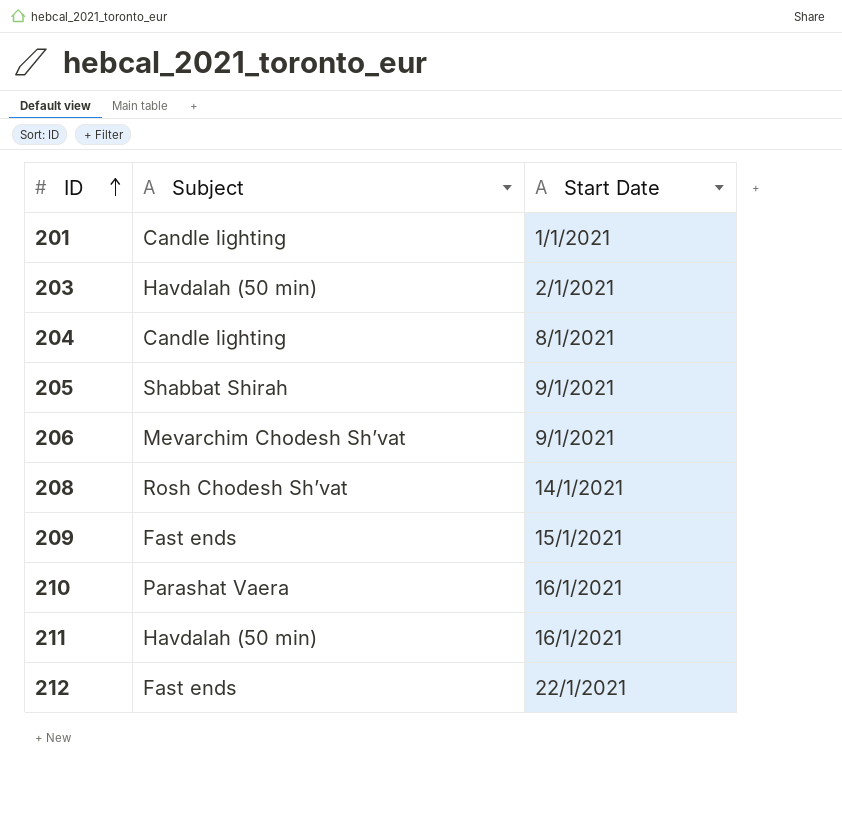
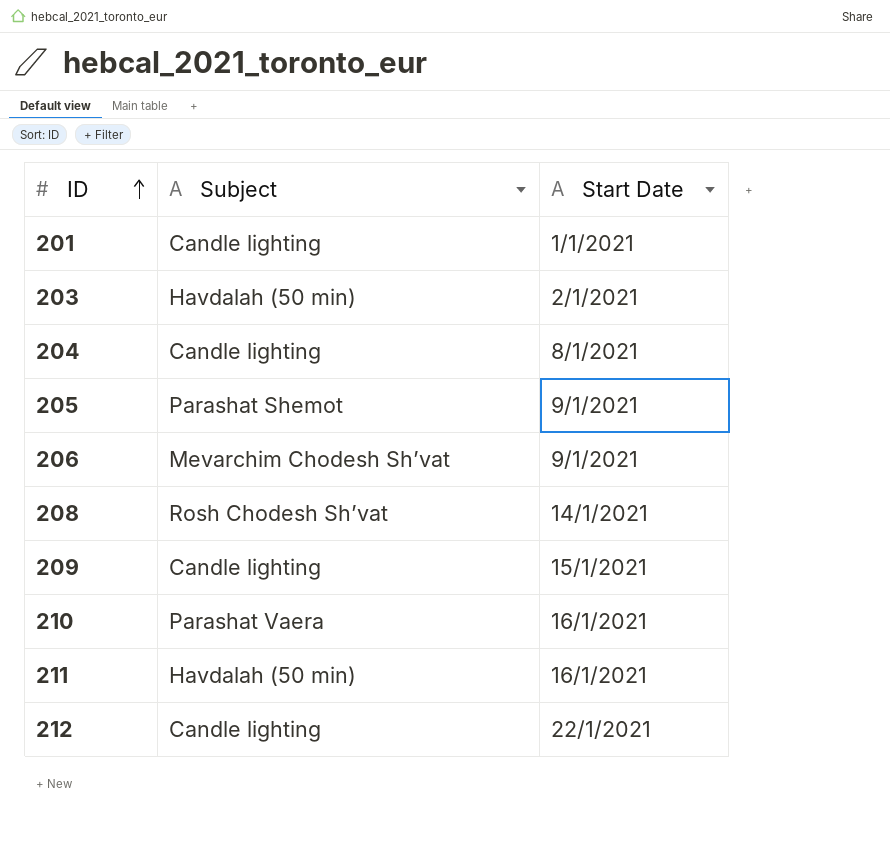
205 | Subject: Shabbat Shirah -> Parashat Shemot
209 | Subject: Fast ends -> Candle lighting
212 | Subject: Fast ends -> Candle lighting

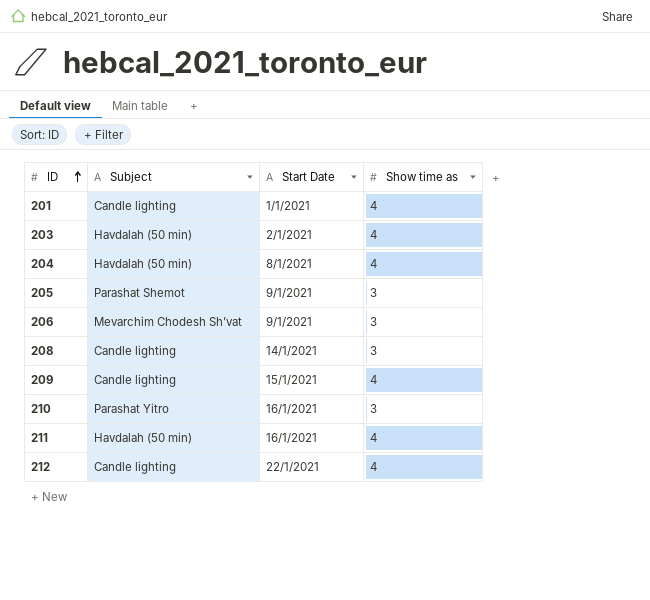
column Show time as | position: none -> 4
204 | Subject: Candle lighting -> Havdalah (50 min)
208 | Subject: Rosh Chodesh Sh’vat -> Candle lighting
210 | Subject: Parashat Vaera -> Parashat Yitro

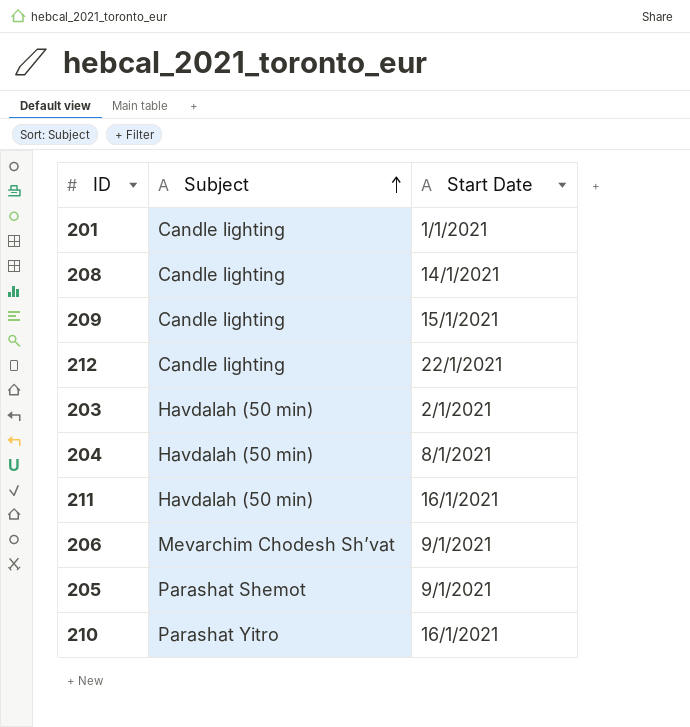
row order: ID ascending -> Subject ascending
column Show time as | position: 4 -> none

